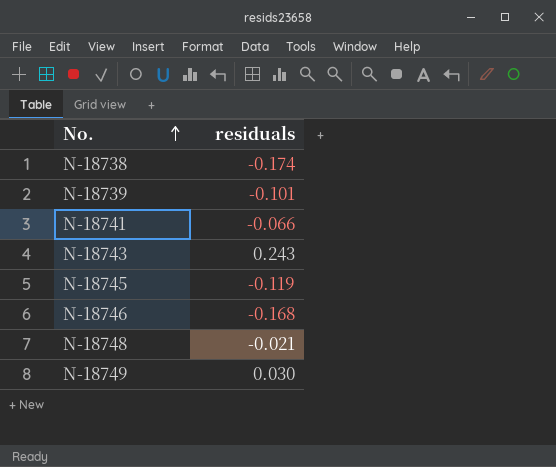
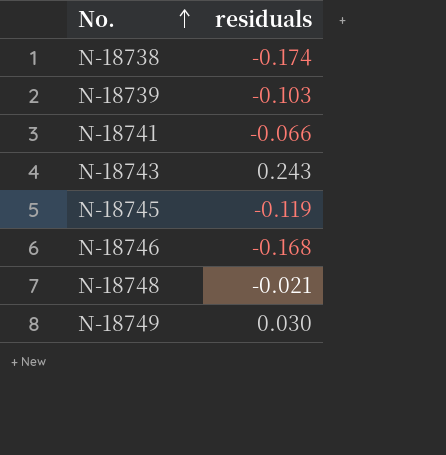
N-18739 | residuals: -0.101 -> -0.103

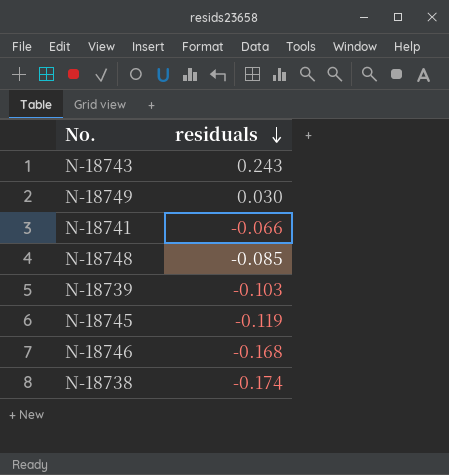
row order: No. ascending -> residuals descending
N-18748 | residuals: -0.021 -> -0.085

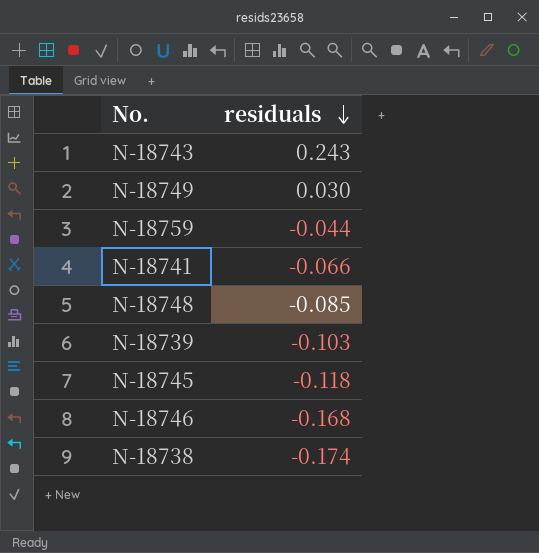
row N-18759: none -> -0.044
N-18745 | residuals: -0.119 -> -0.118

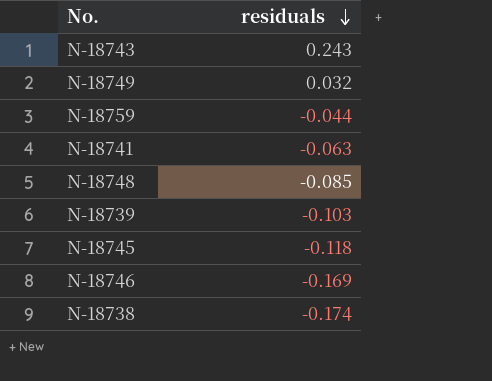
N-18749 | residuals: 0.030 -> 0.032
N-18741 | residuals: -0.066 -> -0.063
N-18746 | residuals: -0.168 -> -0.169

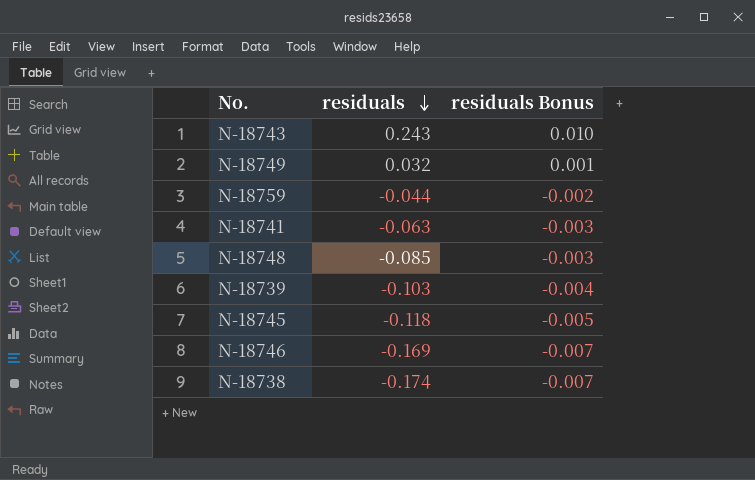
column residuals Bonus | formula: none -> [residuals] * 0.04

